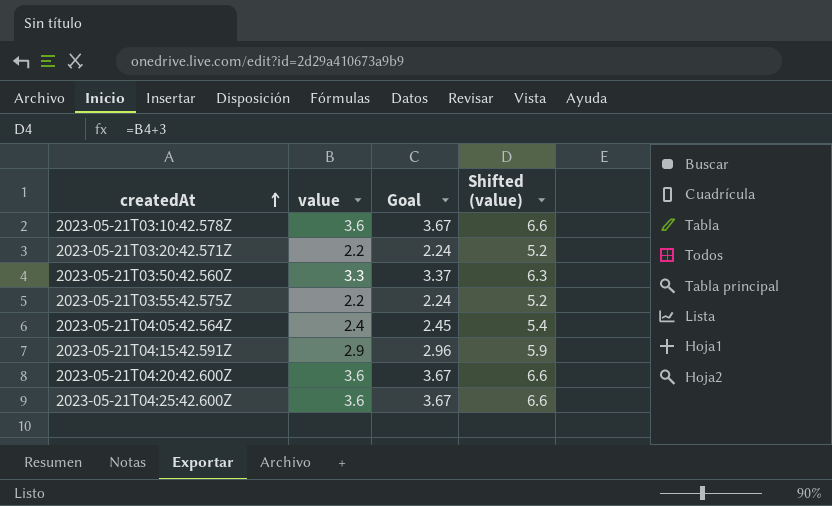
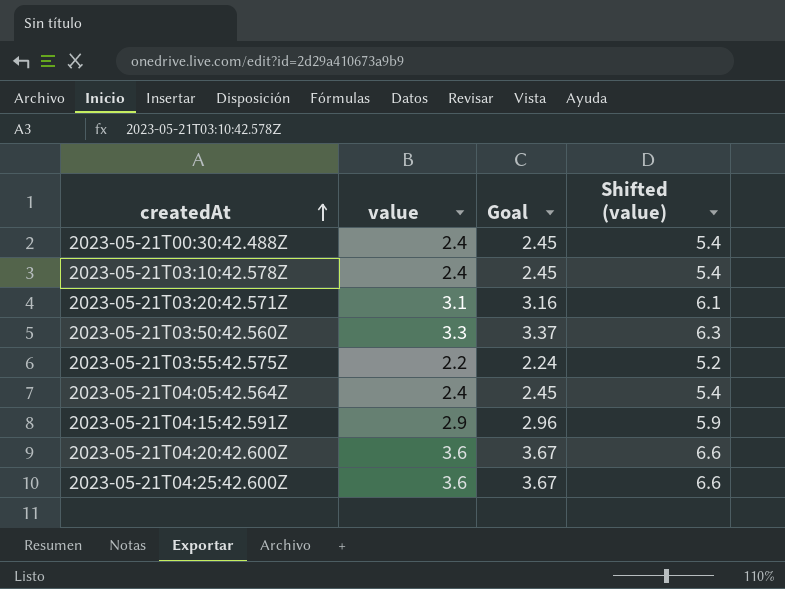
row 2023-05-21T00:30:42.488Z: none -> 2.4 | 2.45 | 5.4
2023-05-21T03:10:42.578Z | value: 3.6 -> 2.4
2023-05-21T03:10:42.578Z | Goal: 3.67 -> 2.45
2023-05-21T03:10:42.578Z | Shifted (value): 6.6 -> 5.4
2023-05-21T03:20:42.571Z | value: 2.2 -> 3.1
2023-05-21T03:20:42.571Z | Goal: 2.24 -> 3.16
2023-05-21T03:20:42.571Z | Shifted (value): 5.2 -> 6.1

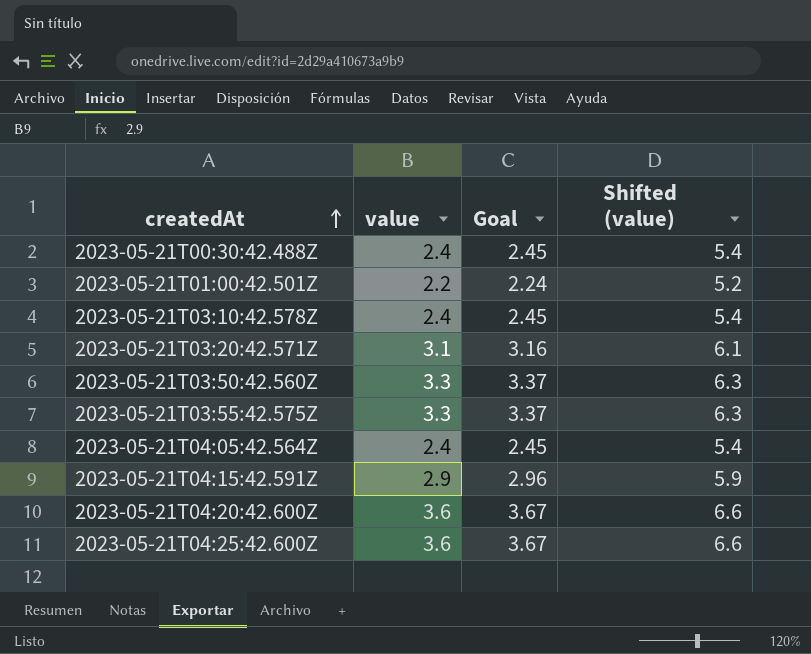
row 2023-05-21T01:00:42.501Z: none -> 2.2 | 2.24 | 5.2
2023-05-21T03:55:42.575Z | value: 2.2 -> 3.3
2023-05-21T03:55:42.575Z | Goal: 2.24 -> 3.37
2023-05-21T03:55:42.575Z | Shifted (value): 5.2 -> 6.3

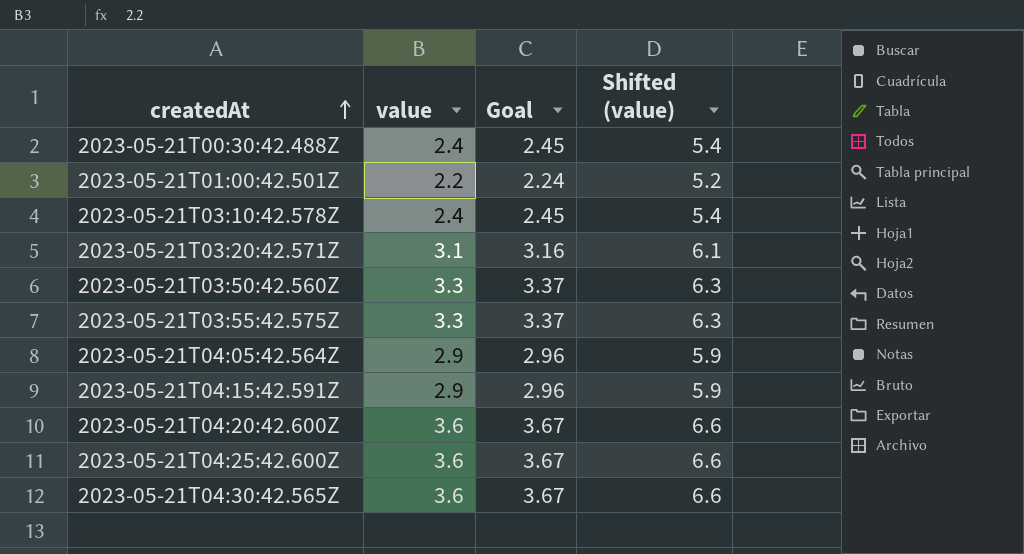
2023-05-21T04:05:42.564Z | value: 2.4 -> 2.9
2023-05-21T04:05:42.564Z | Goal: 2.45 -> 2.96
2023-05-21T04:05:42.564Z | Shifted (value): 5.4 -> 5.9
row 2023-05-21T04:30:42.565Z: none -> 3.6 | 3.67 | 6.6

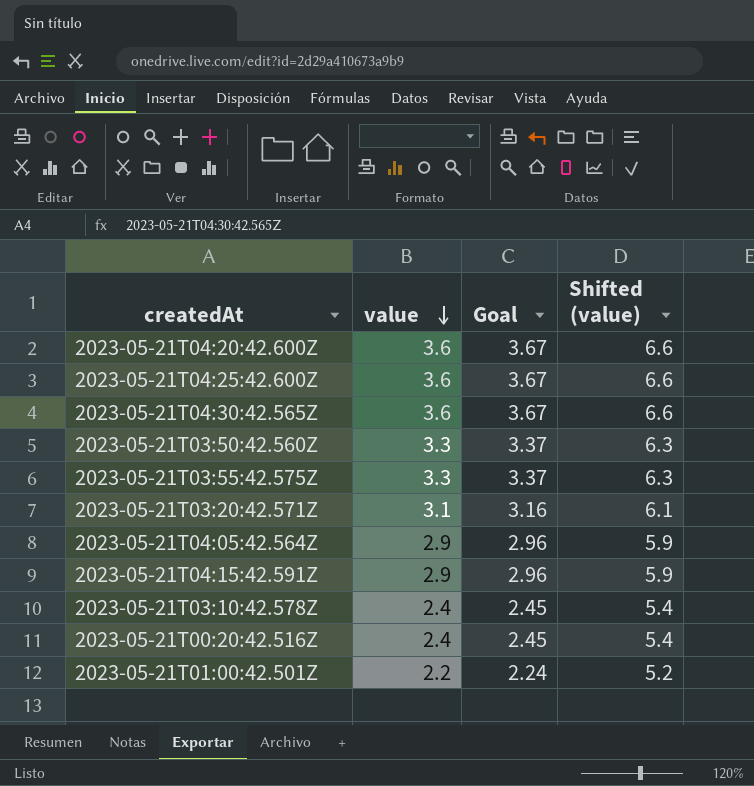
row order: createdAt ascending -> value descending
row 2023-05-21T00:30:42.488Z: 2.4 | 2.45 | 5.4 -> none
row 2023-05-21T00:20:42.516Z: none -> 2.4 | 2.45 | 5.4

